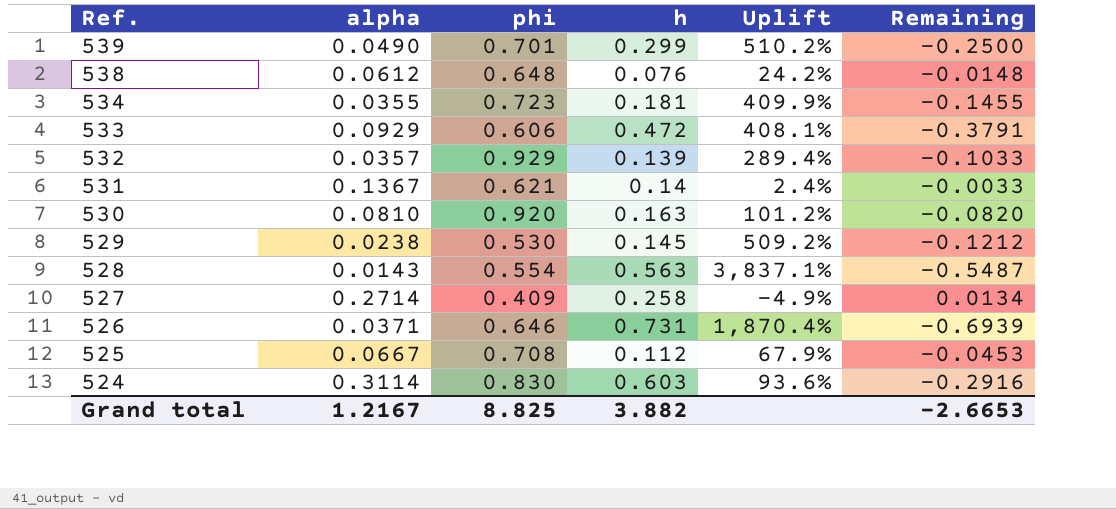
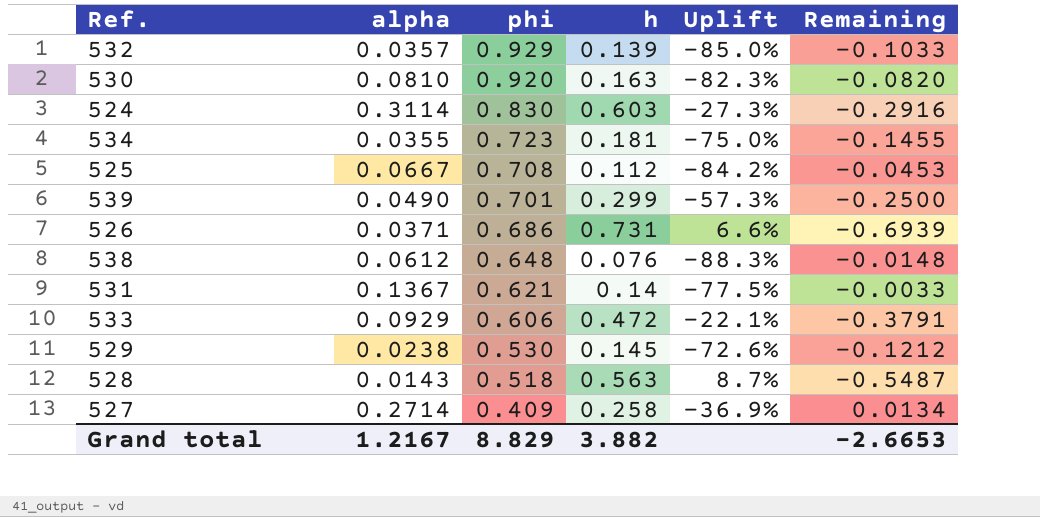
row order: Ref. descending -> phi descending
column Uplift | formula: ([h] - [alpha]) / [alpha] -> ([h] - [phi]) / [phi]
526 | phi: 0.646 -> 0.686
528 | phi: 0.554 -> 0.518
Grand total | phi: 8.825 -> 8.829

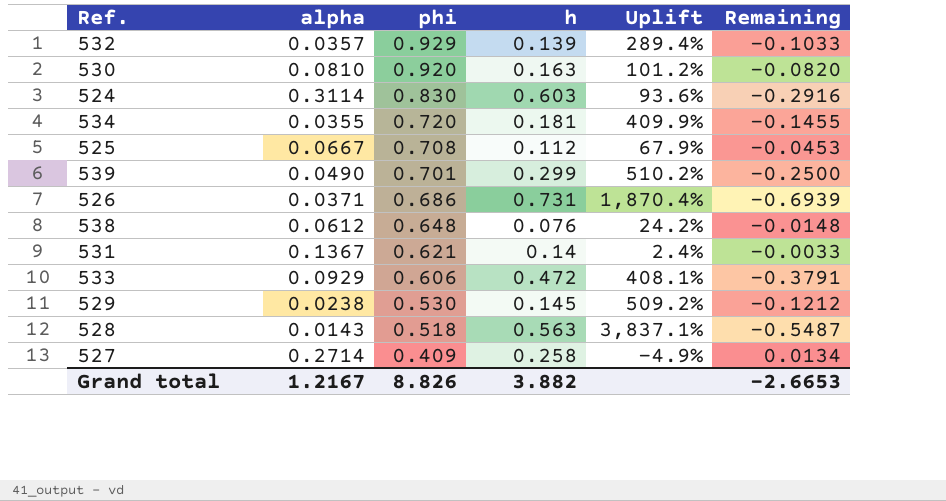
column Uplift | formula: ([h] - [phi]) / [phi] -> ([h] - [alpha]) / [alpha]
534 | phi: 0.723 -> 0.720
Grand total | phi: 8.829 -> 8.826

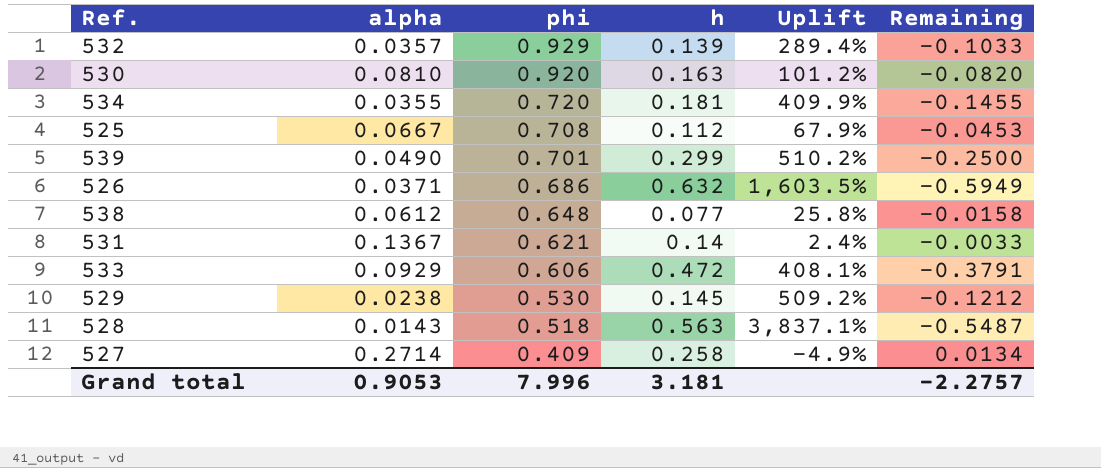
row 524: 0.3114 | 0.830 | 0.603 | 93.6% | -0.2916 -> none
526 | h: 0.731 -> 0.632
526 | Uplift: 1,870.4% -> 1,603.5%
526 | Remaining: -0.6939 -> -0.5949
538 | h: 0.076 -> 0.077
538 | Uplift: 24.2% -> 25.8%
538 | Remaining: -0.0148 -> -0.0158
Grand total | alpha: 1.2167 -> 0.9053
Grand total | phi: 8.826 -> 7.996
Grand total | h: 3.882 -> 3.181
Grand total | Remaining: -2.6653 -> -2.2757

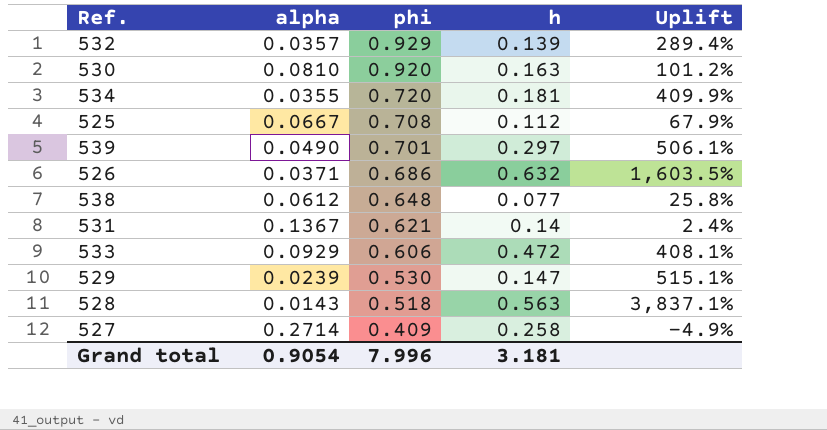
column Remaining | formula: [alpha] - [h] -> none
539 | h: 0.299 -> 0.297
539 | Uplift: 510.2% -> 506.1%
529 | alpha: 0.0238 -> 0.0239
529 | h: 0.145 -> 0.147
529 | Uplift: 509.2% -> 515.1%
Grand total | alpha: 0.9053 -> 0.9054

